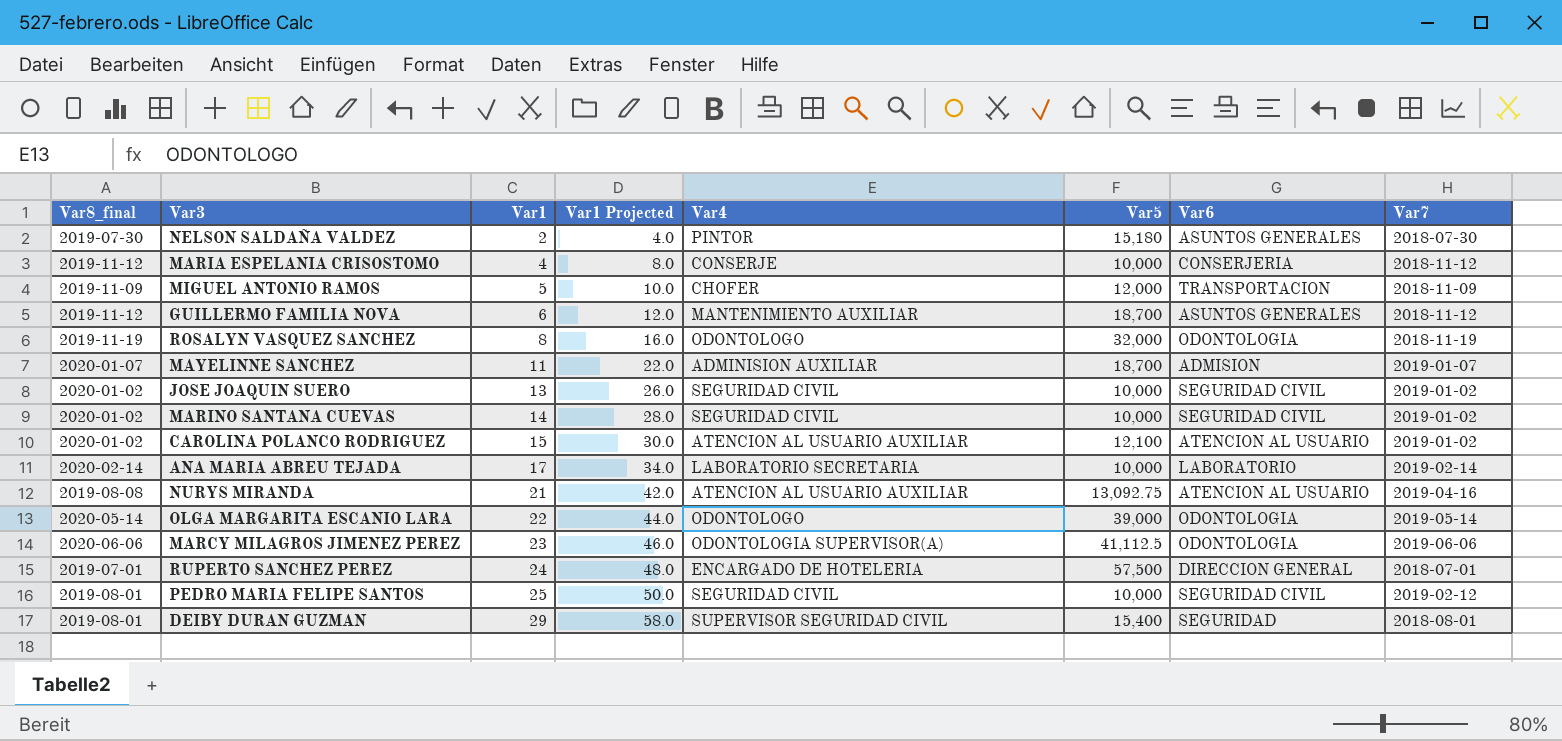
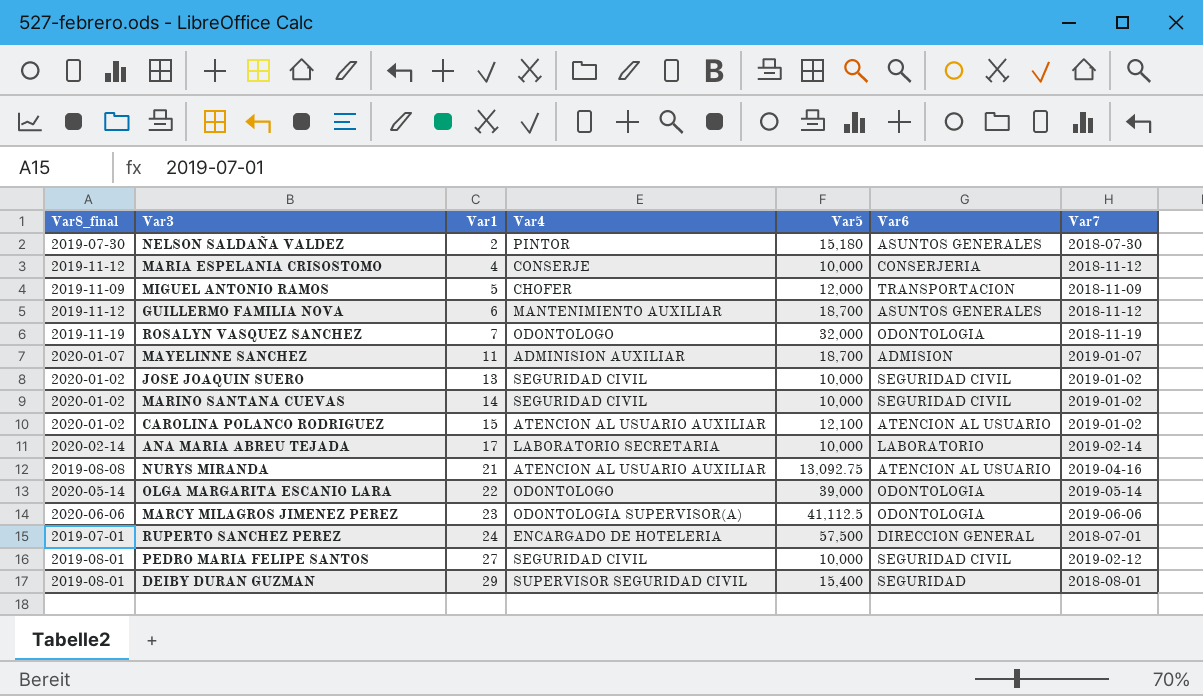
column Var1 Projected | formula: [Var1] * 2 -> none
ROSALYN VASQUEZ SANCHEZ | Var1: 8 -> 7
PEDRO MARIA FELIPE SANTOS | Var1: 25 -> 27

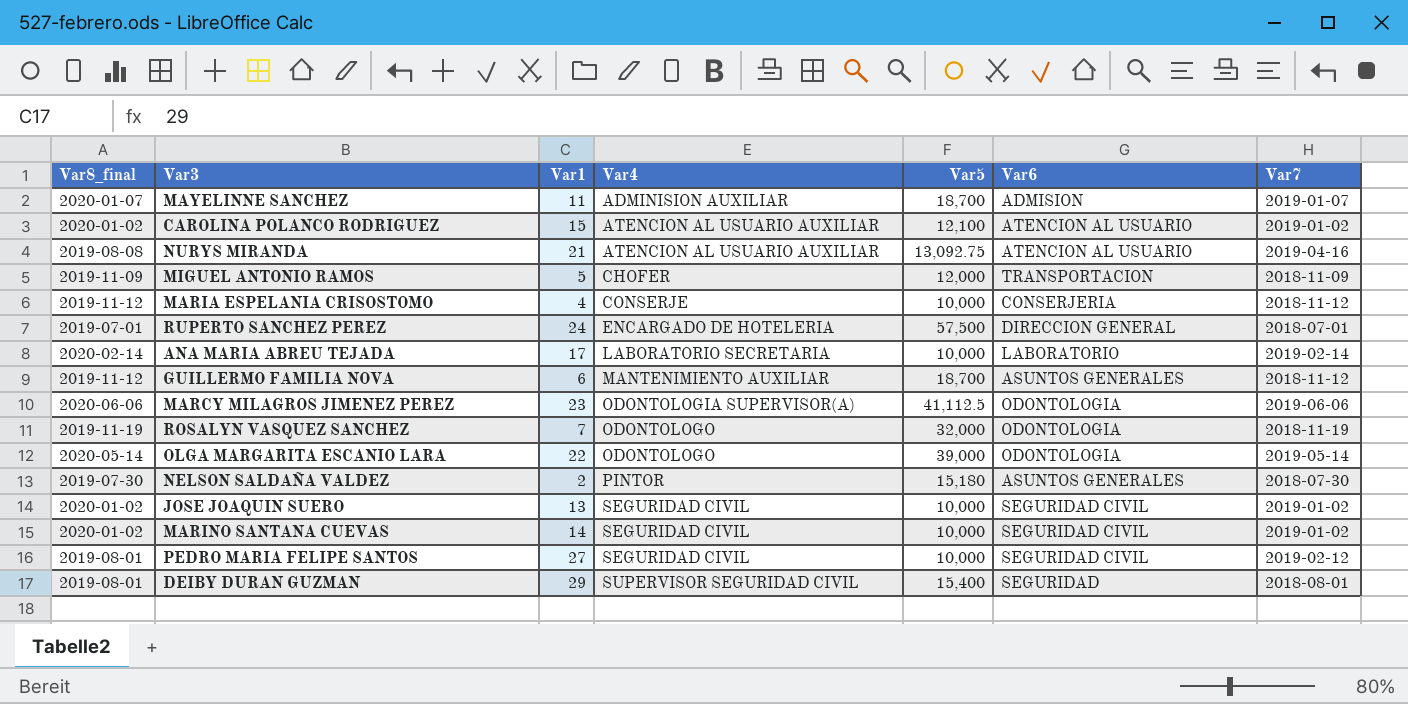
row order: Var1 ascending -> Var4 ascending

